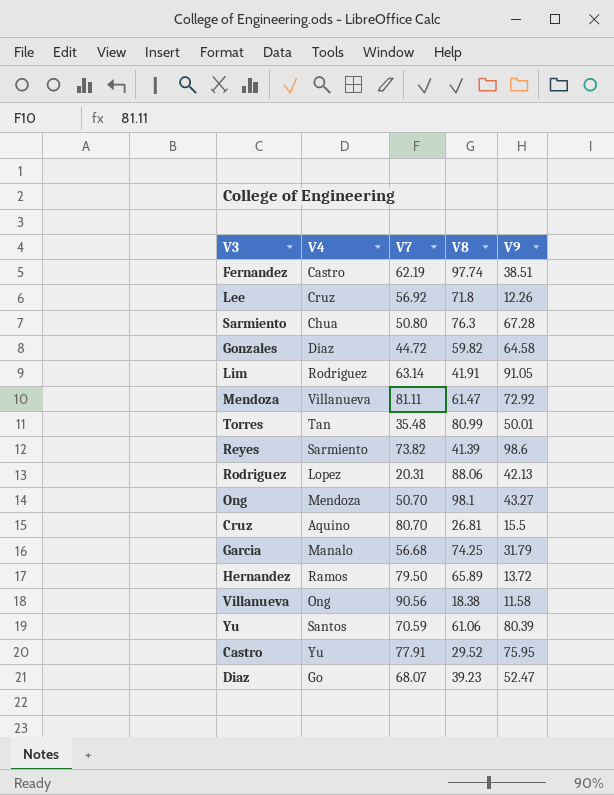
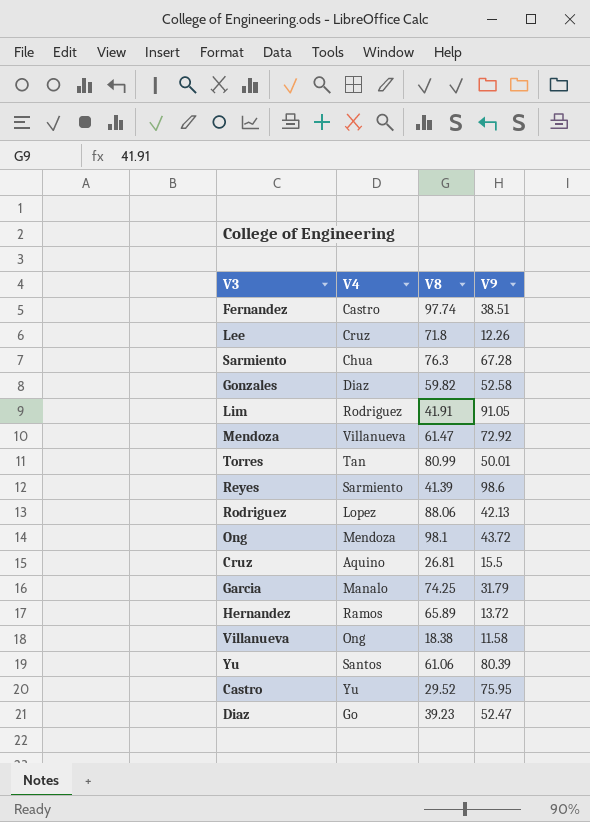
column V7 | position: 3 -> none
Gonzales | V9: 64.58 -> 52.58
Ong | V9: 43.27 -> 43.72

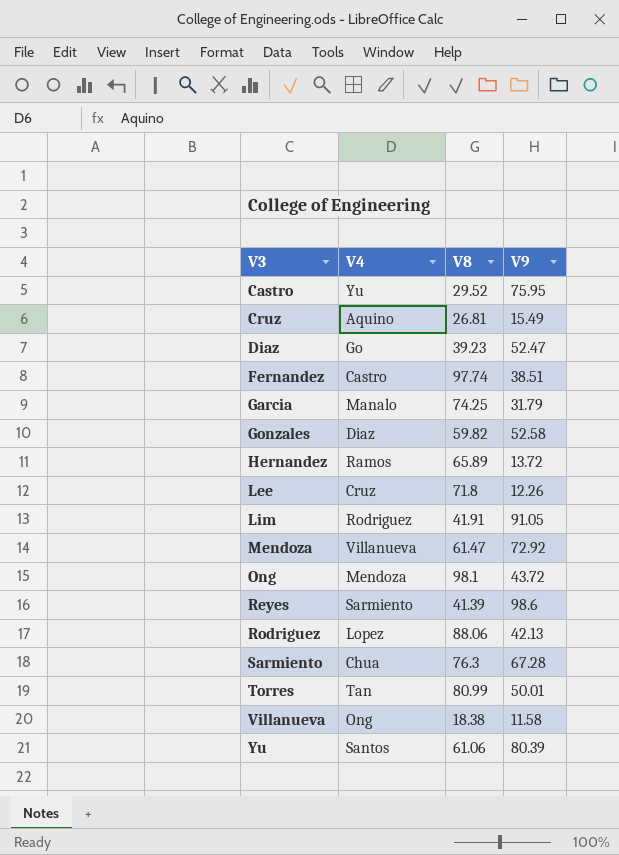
row order: none -> V3 ascending
Cruz | V9: 15.5 -> 15.49

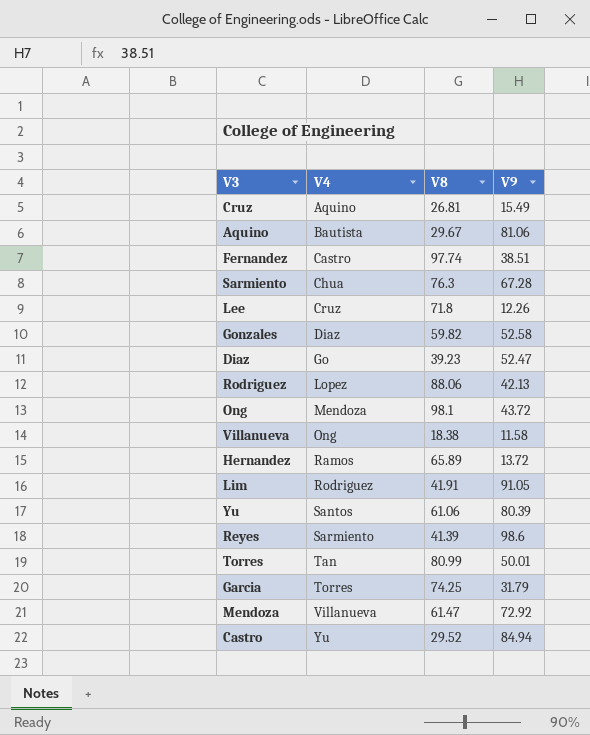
row order: V3 ascending -> V4 ascending
row Aquino: none -> Bautista | 29.67 | 81.06
Garcia | V4: Manalo -> Torres
Castro | V9: 75.95 -> 84.94

